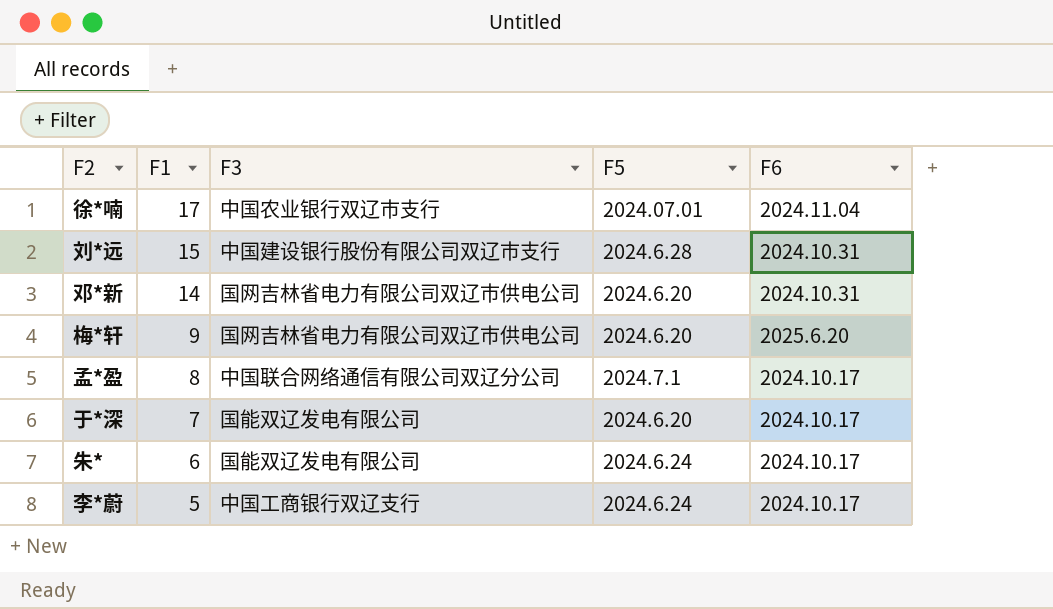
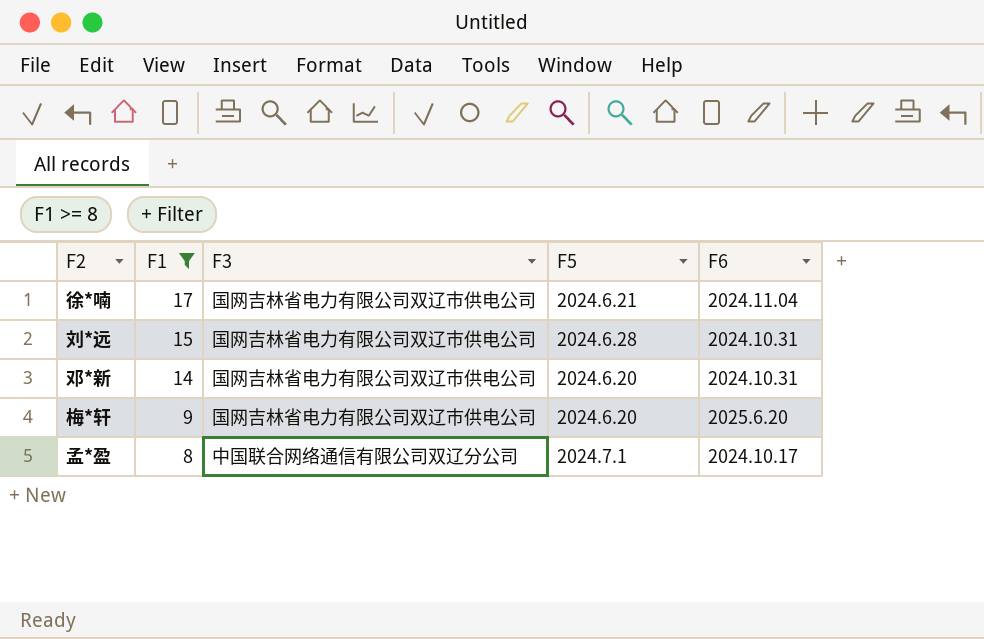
filter: none -> F1 >= 8
徐*喃 | F3: 中国农业银行双辽市支行 -> 国网吉林省电力有限公司双辽市供电公司
徐*喃 | F5: 2024.07.01 -> 2024.6.21
刘*远 | F3: 中国建设银行股份有限公司双辽市支行 -> 国网吉林省电力有限公司双辽市供电公司

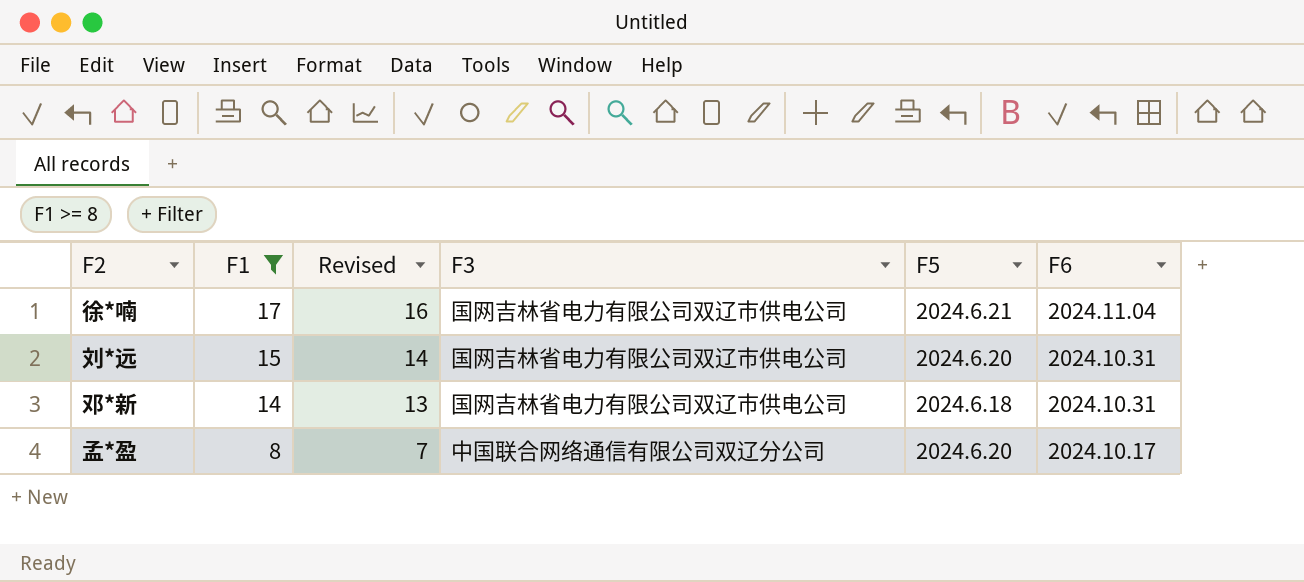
column Revised | formula: none -> [F1] - 1
row 梅*轩: 9 | 国网吉林省电力有限公司双辽市供电公司 | 2024.6.20 | 2025.6.20 -> none
刘*远 | F5: 2024.6.28 -> 2024.6.20
邓*新 | F5: 2024.6.20 -> 2024.6.18
孟*盈 | F5: 2024.7.1 -> 2024.6.20

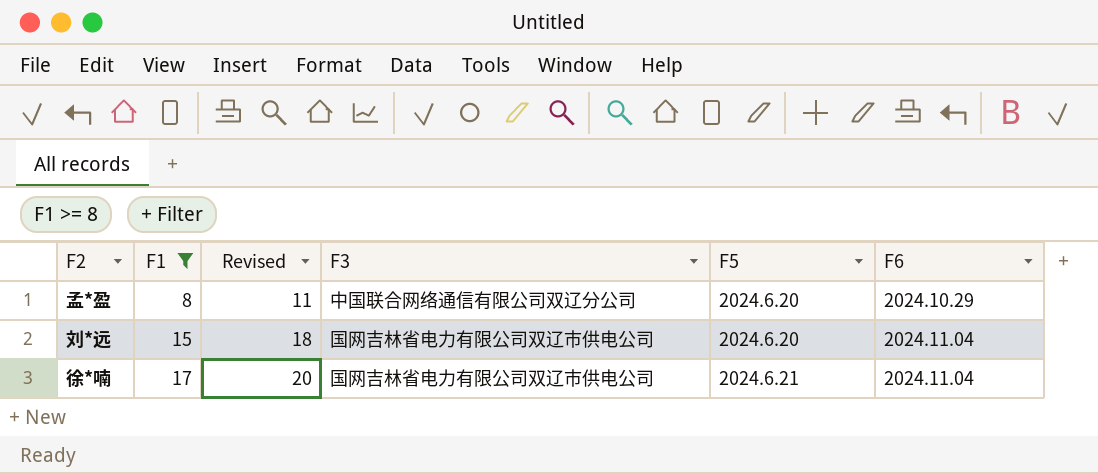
row order: F1 descending -> F1 ascending
column Revised | formula: [F1] - 1 -> [F1] + 3
row 邓*新: 14 | 13 | 国网吉林省电力有限公司双辽市供电公司 | 2024.6.18 | 2024.10.31 -> none
孟*盈 | F6: 2024.10.17 -> 2024.10.29
刘*远 | F6: 2024.10.31 -> 2024.11.04

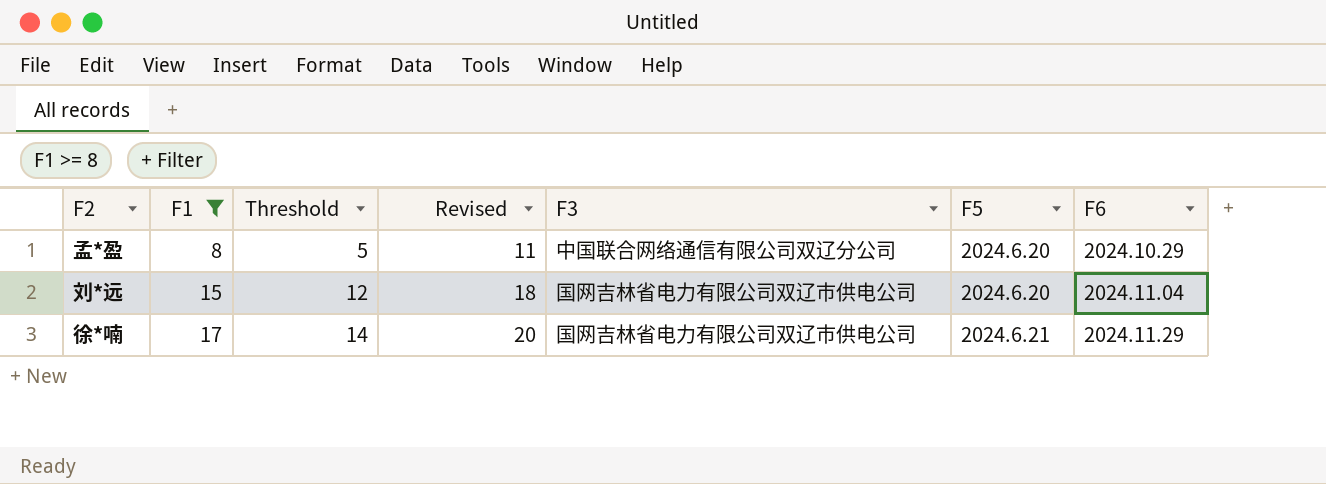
column Threshold | formula: none -> [F1] - 3
徐*喃 | F6: 2024.11.04 -> 2024.11.29

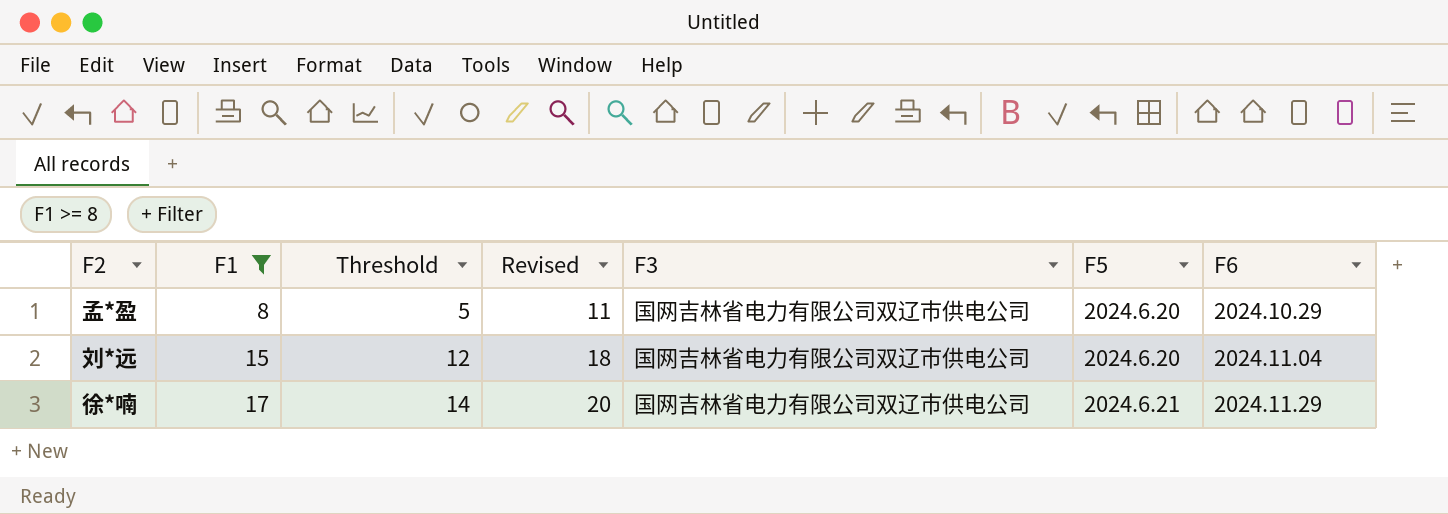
孟*盈 | F3: 中国联合网络通信有限公司双辽分公司 -> 国网吉林省电力有限公司双辽市供电公司

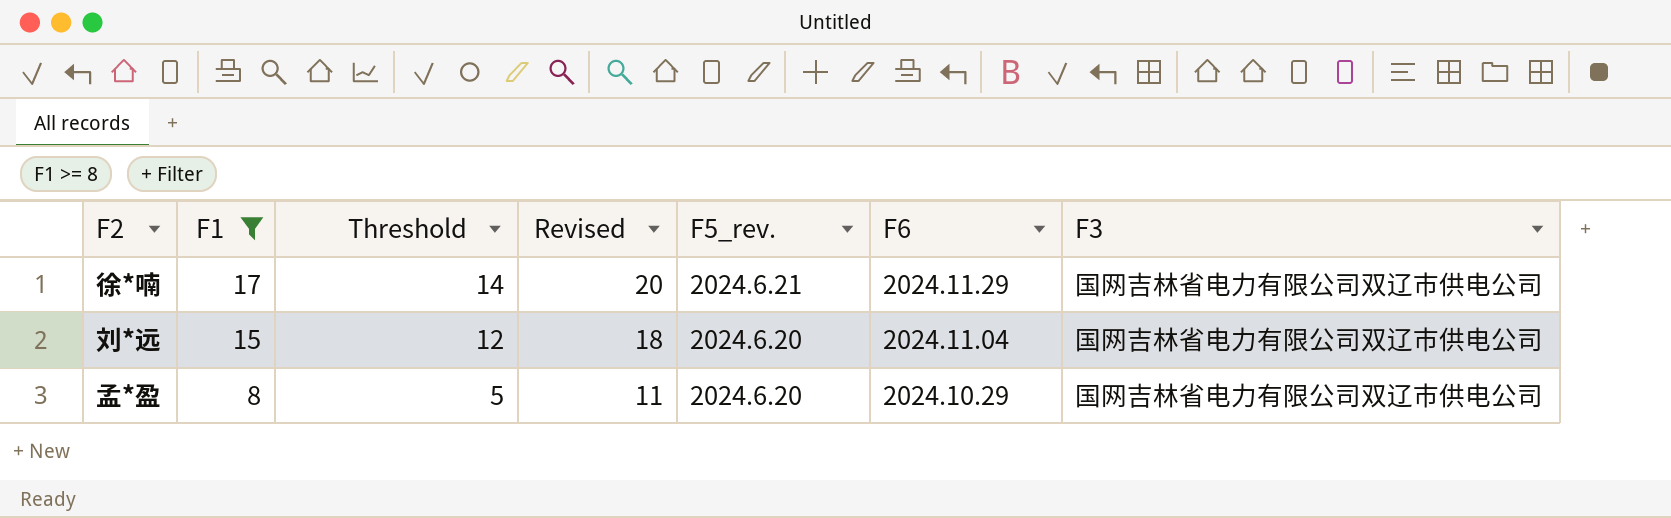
row order: F1 ascending -> F1 descending
column name: F5 -> F5_rev.
column F3 | position: 5 -> 7

